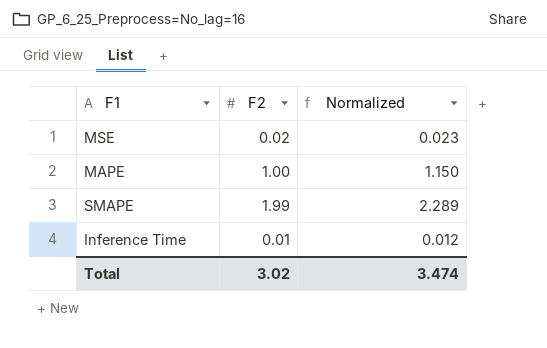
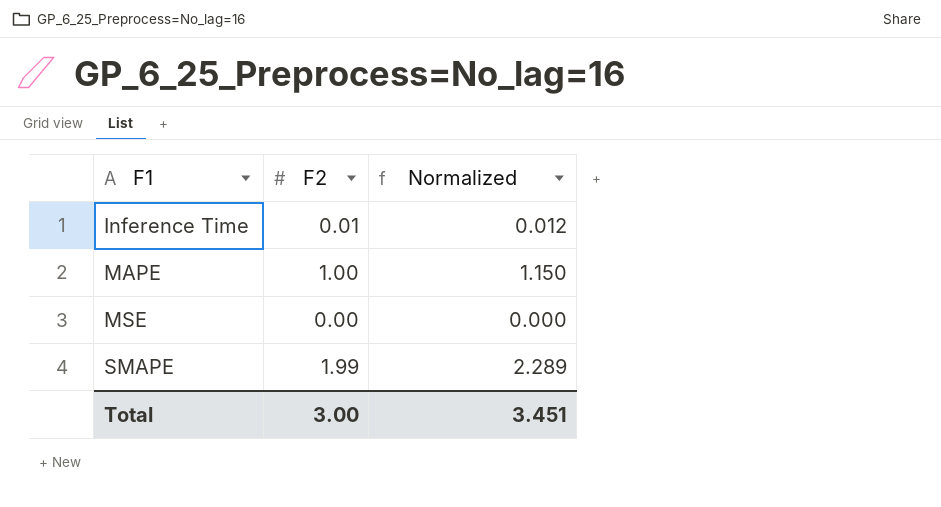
row order: none -> F1 ascending
MSE | F2: 0.02 -> 0.00
MSE | Normalized: 0.023 -> 0.000
Total | F2: 3.02 -> 3.00
Total | Normalized: 3.474 -> 3.451

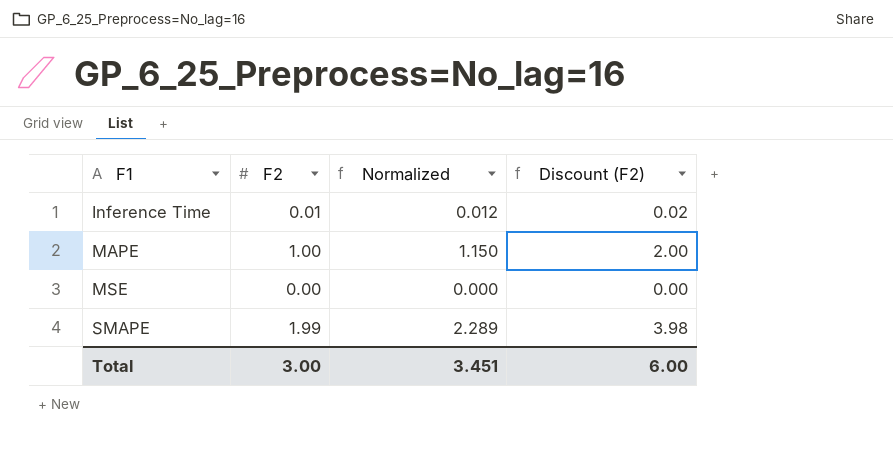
column Discount (F2) | formula: none -> [F2] * 2

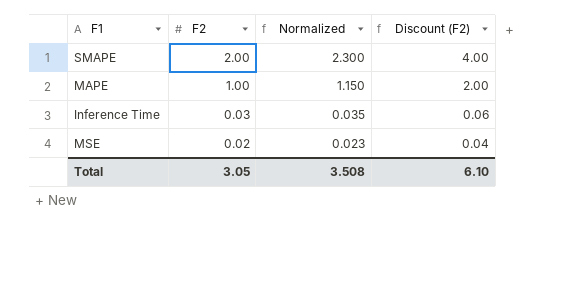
row order: F1 ascending -> F2 descending
SMAPE | F2: 1.99 -> 2.00
SMAPE | Normalized: 2.289 -> 2.300
SMAPE | Discount (F2): 3.98 -> 4.00
Inference Time | F2: 0.01 -> 0.03
Inference Time | Normalized: 0.012 -> 0.035
Inference Time | Discount (F2): 0.02 -> 0.06
MSE | F2: 0.00 -> 0.02
MSE | Normalized: 0.000 -> 0.023
MSE | Discount (F2): 0.00 -> 0.04
Total | F2: 3.00 -> 3.05
Total | Normalized: 3.451 -> 3.508
Total | Discount (F2): 6.00 -> 6.10

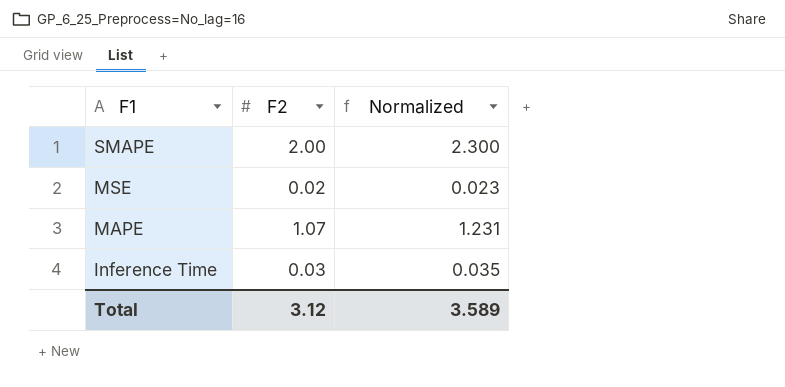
row order: F2 descending -> F1 descending
column Discount (F2) | formula: [F2] * 2 -> none
MAPE | F2: 1.00 -> 1.07
MAPE | Normalized: 1.150 -> 1.231
Total | F2: 3.05 -> 3.12
Total | Normalized: 3.508 -> 3.589

